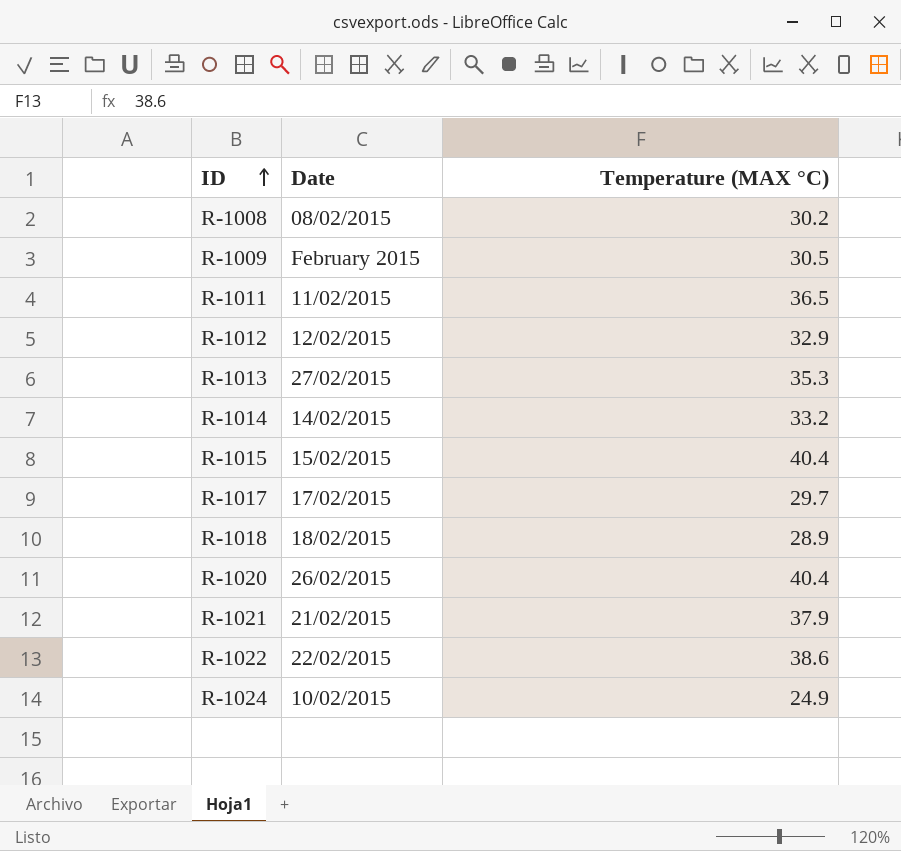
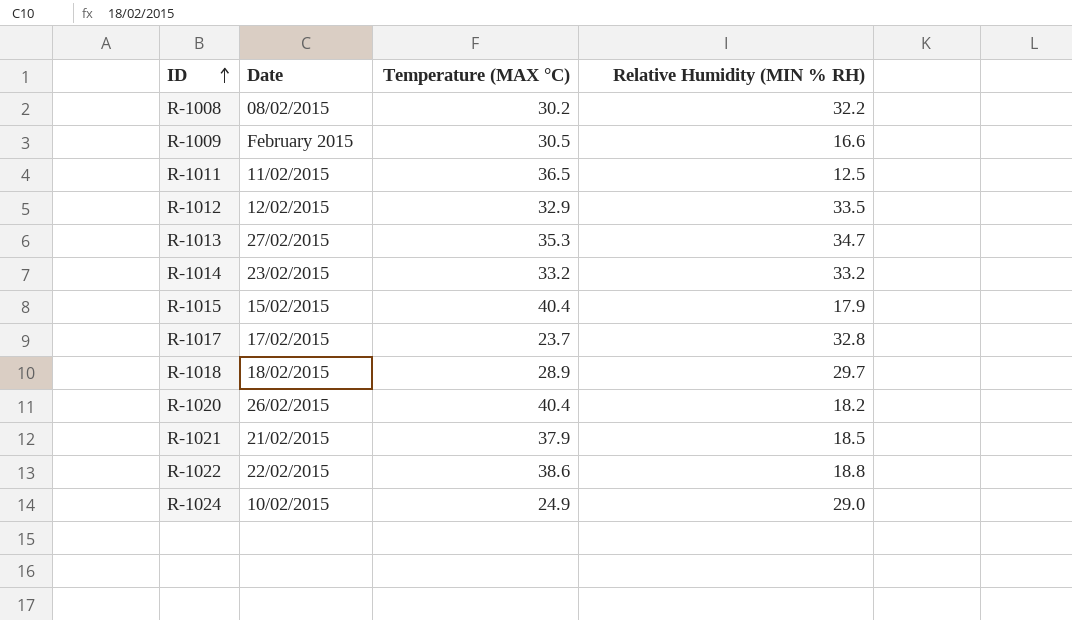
column Relative Humidity (MIN % RH) | position: none -> 4
R-1014 | Date: 14/02/2015 -> 23/02/2015
R-1017 | Temperature (MAX °C): 29.7 -> 23.7

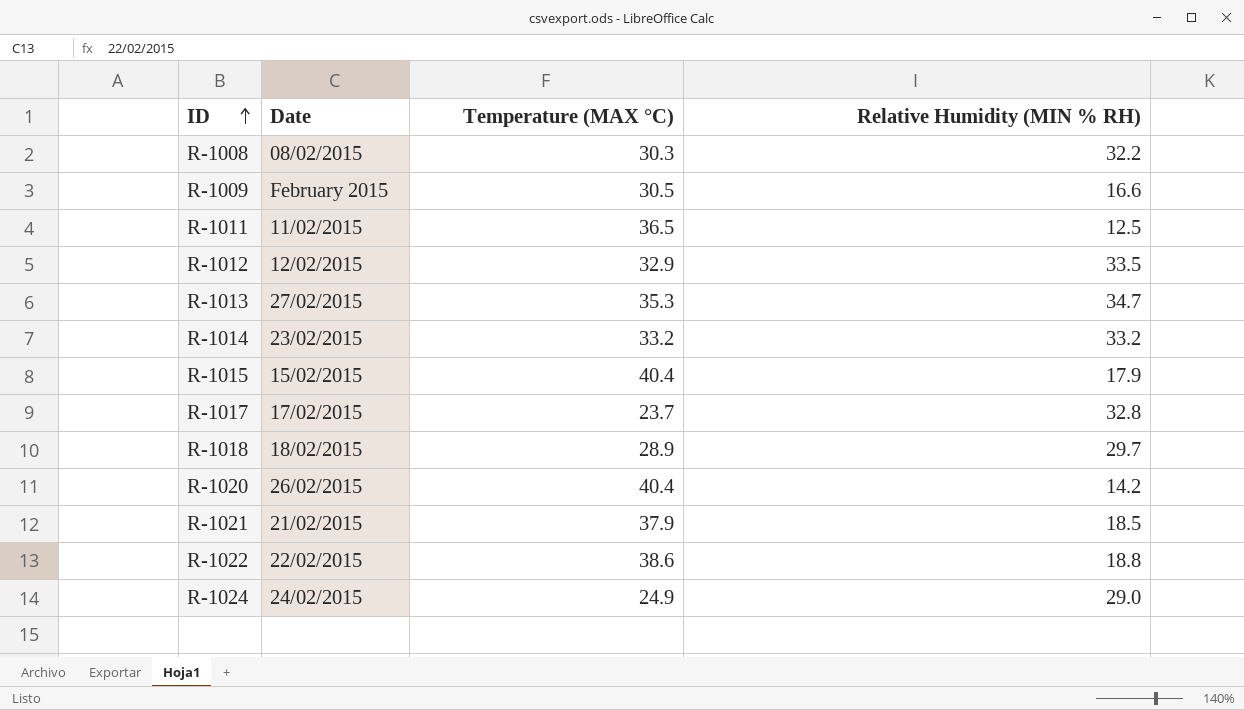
R-1008 | Temperature (MAX °C): 30.2 -> 30.3
R-1020 | Relative Humidity (MIN % RH): 18.2 -> 14.2
R-1024 | Date: 10/02/2015 -> 24/02/2015

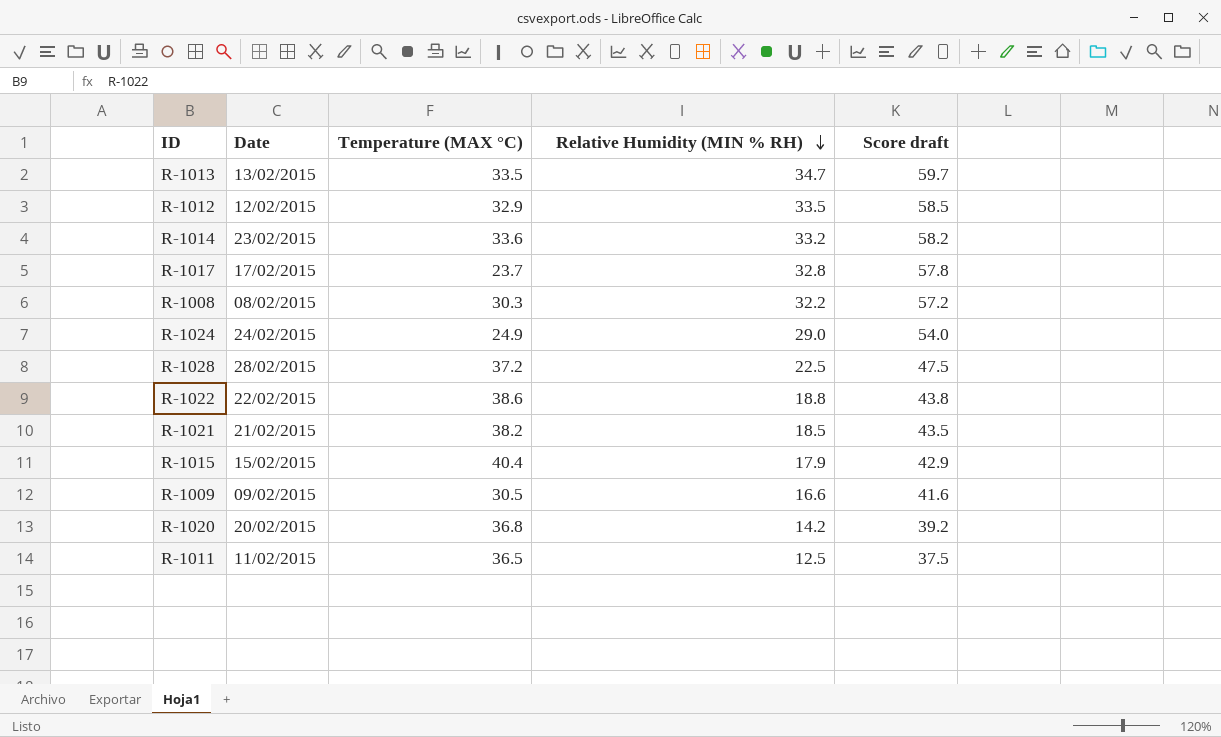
row order: ID ascending -> Relative Humidity (MIN % RH) descending
column Score draft | formula: none -> [Relative Humidity (MIN % RH)] + 25
row R-1018: 18/02/2015 | 28.9 | 29.7 -> none
R-1013 | Date: 27/02/2015 -> 13/02/2015
R-1013 | Temperature (MAX °C): 35.3 -> 33.5
R-1014 | Temperature (MAX °C): 33.2 -> 33.6
row R-1028: none -> 28/02/2015 | 37.2 | 22.5 | 47.5
R-1021 | Temperature (MAX °C): 37.9 -> 38.2
R-1009 | Date: February 2015 -> 09/02/2015
R-1020 | Date: 26/02/2015 -> 20/02/2015
R-1020 | Temperature (MAX °C): 40.4 -> 36.8

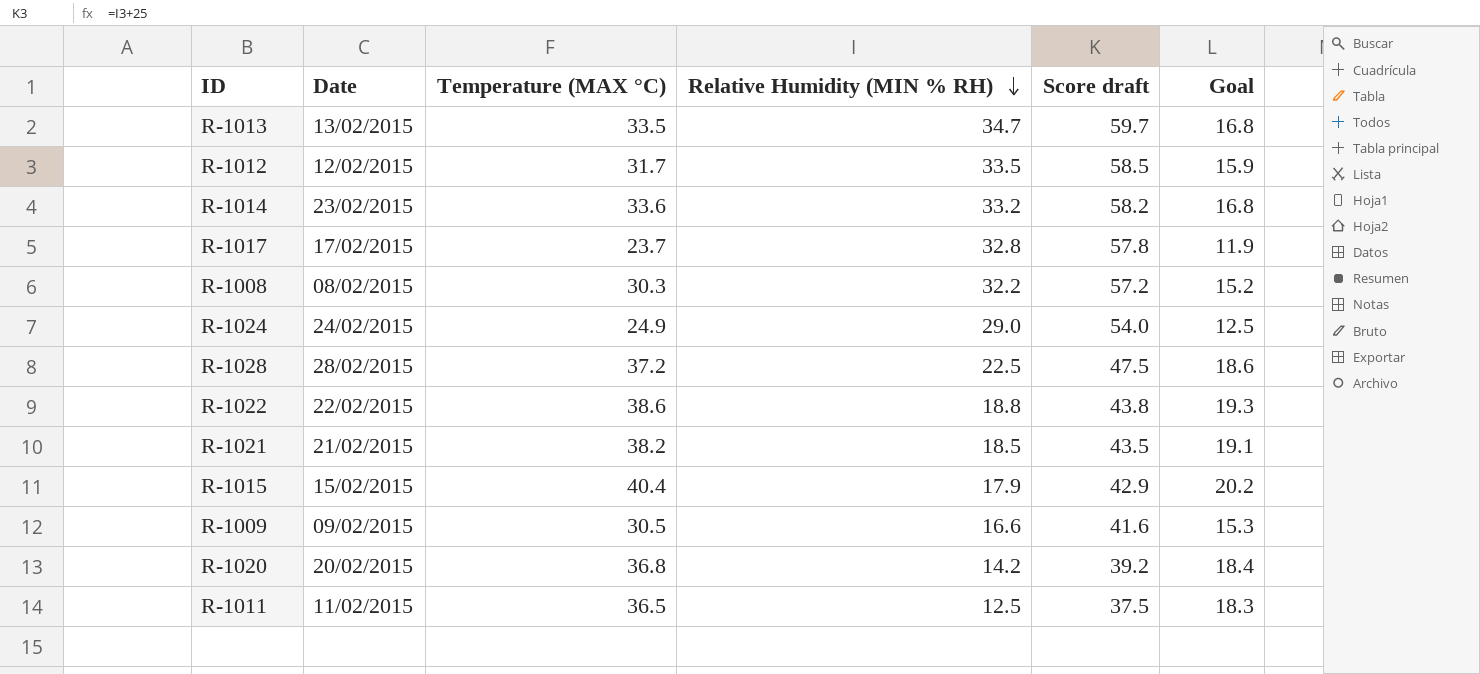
column Goal | formula: none -> [Temperature (MAX °C)] * 0.5
R-1012 | Temperature (MAX °C): 32.9 -> 31.7

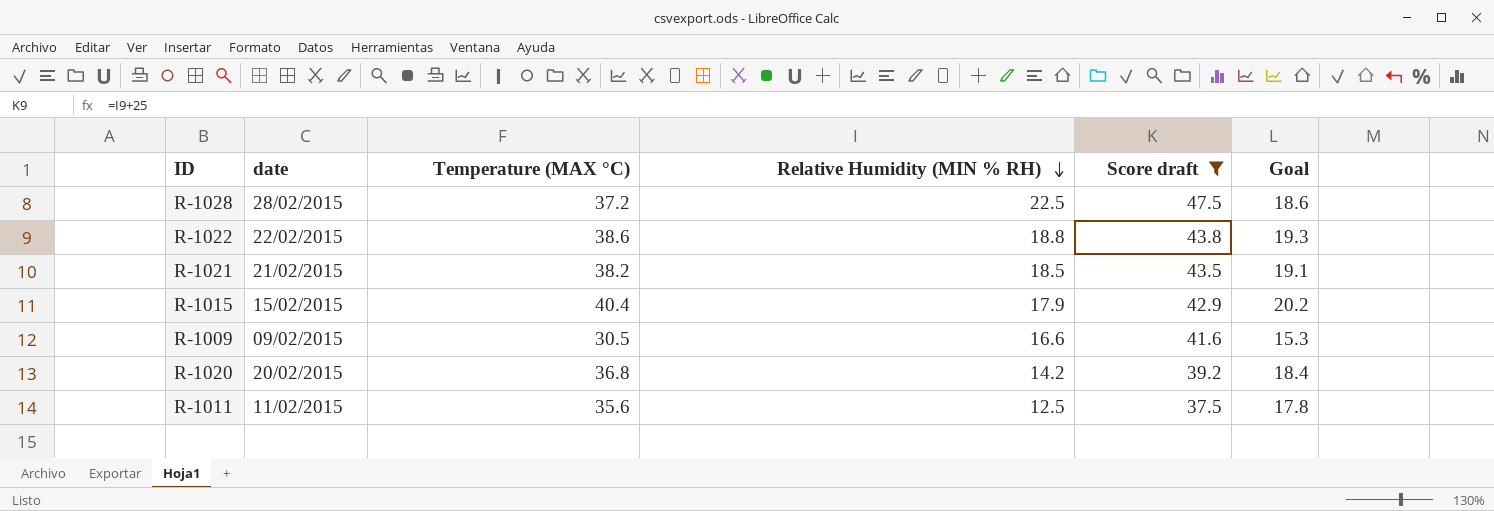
filter: none -> Score draft <= 47.5
column name: Date -> date
R-1011 | Temperature (MAX °C): 36.5 -> 35.6
R-1011 | Goal: 18.3 -> 17.8

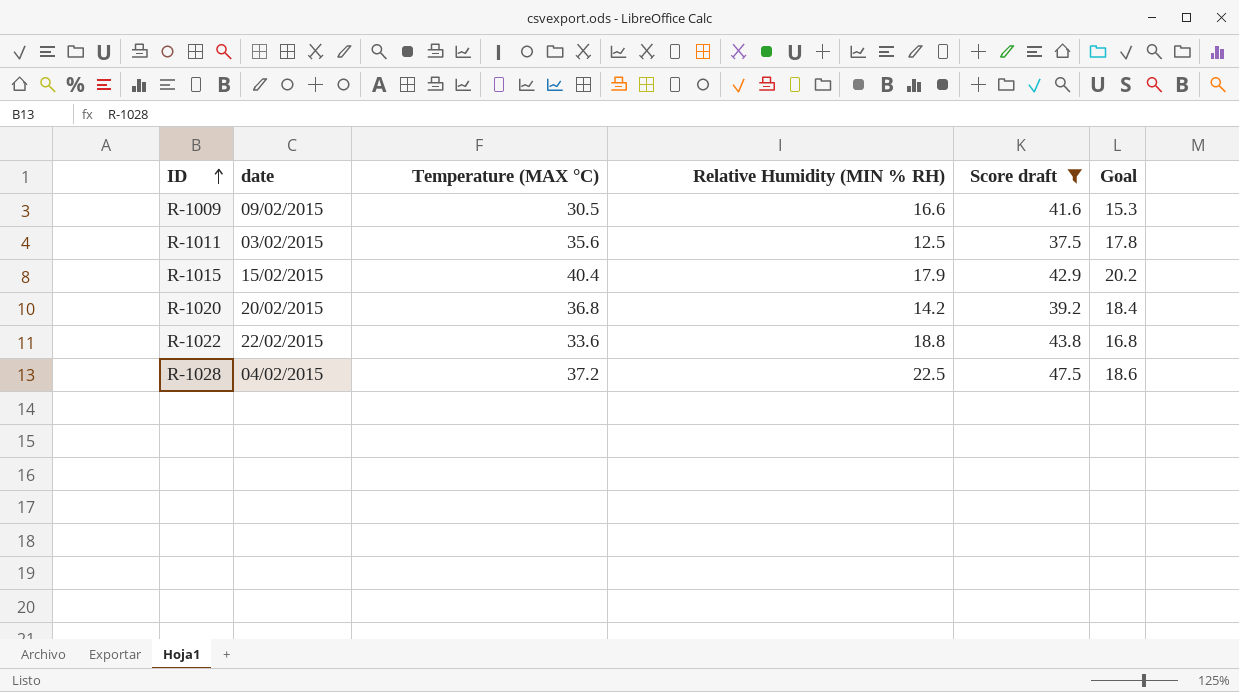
row order: Relative Humidity (MIN % RH) descending -> ID ascending
row R-1021: 21/02/2015 | 38.2 | 18.5 | 43.5 | 19.1 -> none
R-1011 | date: 11/02/2015 -> 03/02/2015
R-1022 | Temperature (MAX °C): 38.6 -> 33.6
R-1022 | Goal: 19.3 -> 16.8
R-1028 | date: 28/02/2015 -> 04/02/2015

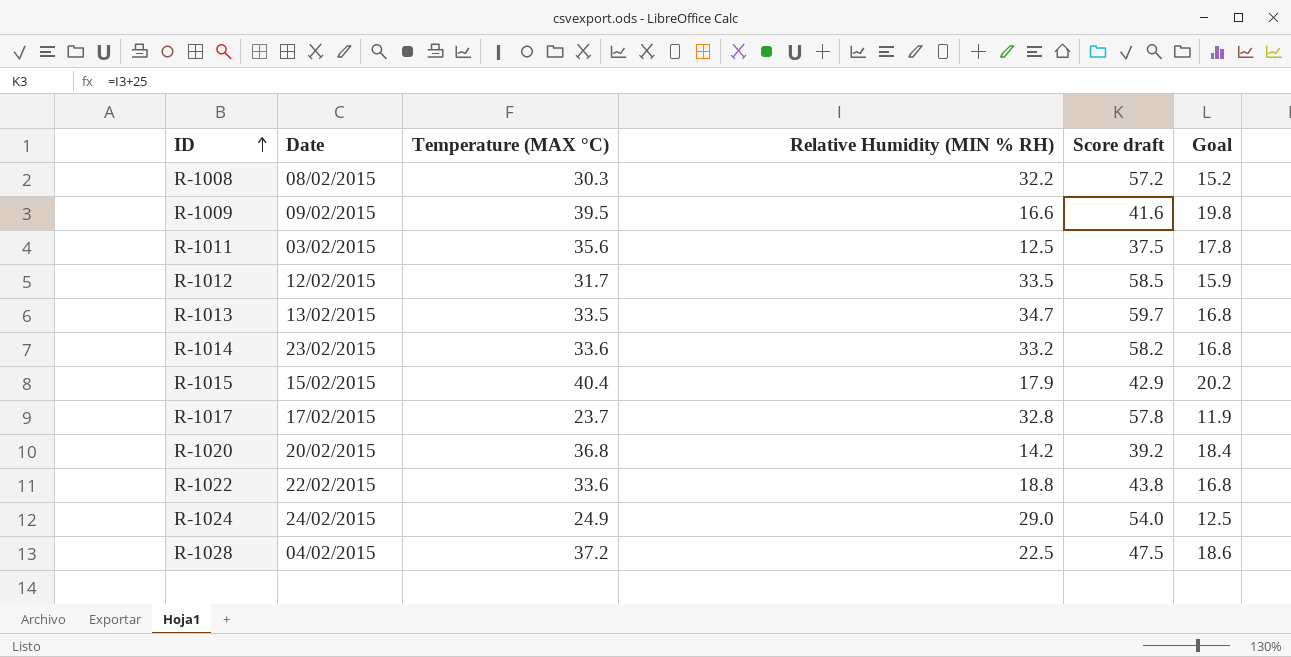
filter: Score draft <= 47.5 -> none
column name: date -> Date
R-1009 | Temperature (MAX °C): 30.5 -> 39.5
R-1009 | Goal: 15.3 -> 19.8

